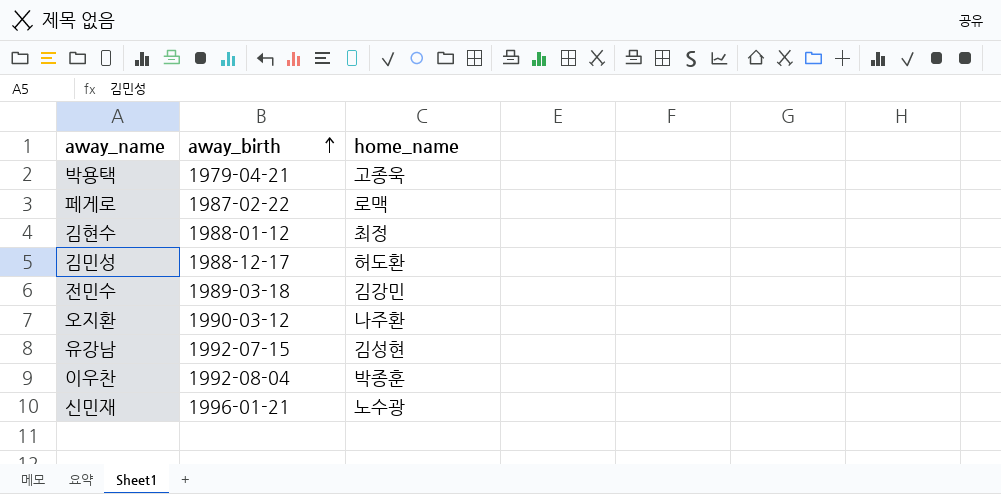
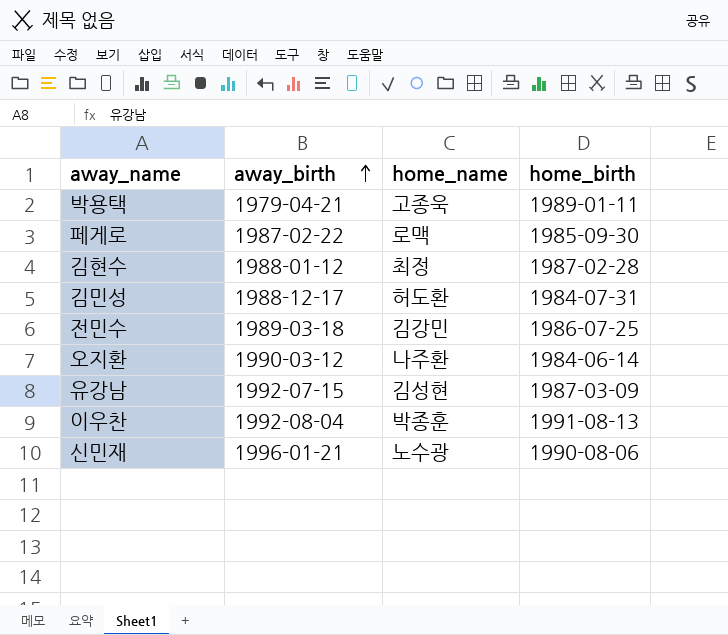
column home_birth | position: none -> 4

